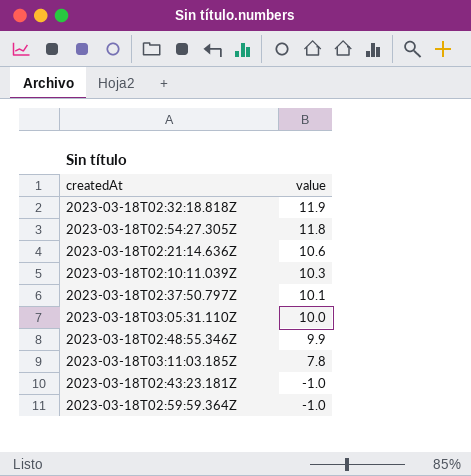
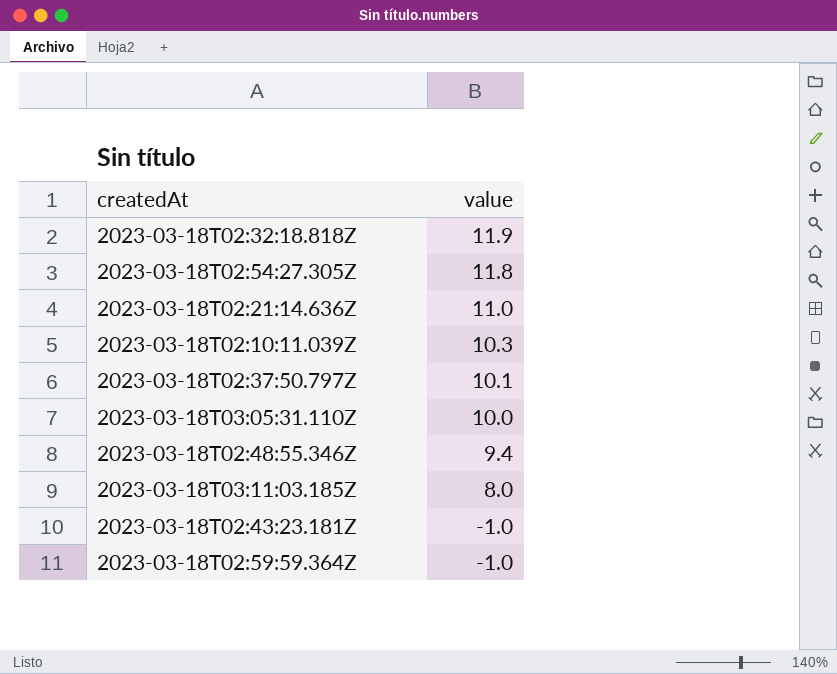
2023-03-18T02:21:14.636Z | value: 10.6 -> 11.0
2023-03-18T02:48:55.346Z | value: 9.9 -> 9.4
2023-03-18T03:11:03.185Z | value: 7.8 -> 8.0

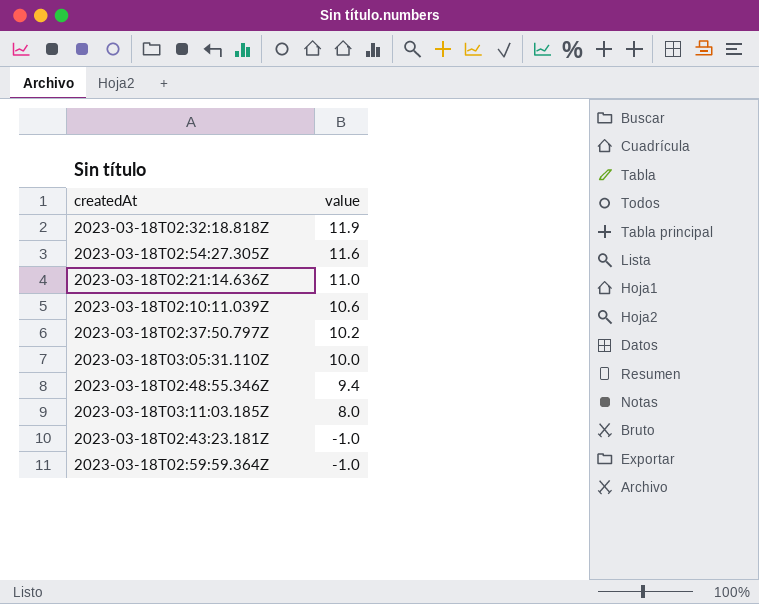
2023-03-18T02:54:27.305Z | value: 11.8 -> 11.6
2023-03-18T02:10:11.039Z | value: 10.3 -> 10.6
2023-03-18T02:37:50.797Z | value: 10.1 -> 10.2

